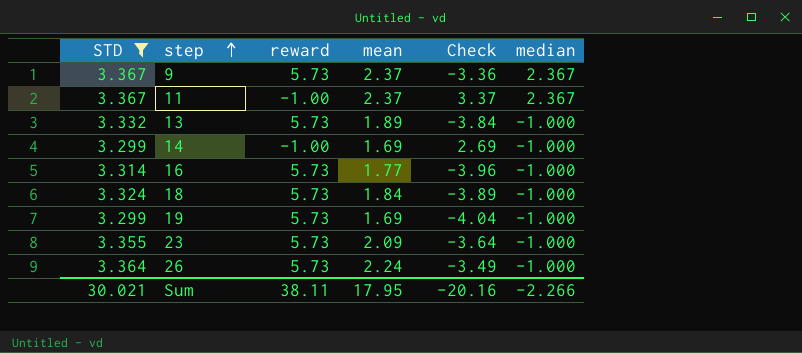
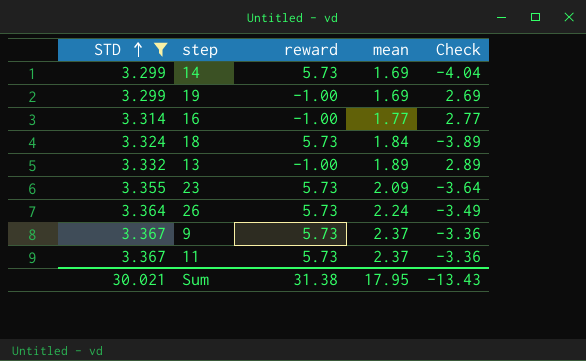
row order: step ascending -> STD ascending
column median | position: 6 -> none
14 | reward: -1.00 -> 5.73
14 | Check: 2.69 -> -4.04
19 | reward: 5.73 -> -1.00
19 | Check: -4.04 -> 2.69
16 | reward: 5.73 -> -1.00
16 | Check: -3.96 -> 2.77
13 | reward: 5.73 -> -1.00
13 | Check: -3.84 -> 2.89
11 | reward: -1.00 -> 5.73
11 | Check: 3.37 -> -3.36
Sum | reward: 38.11 -> 31.38
Sum | Check: -20.16 -> -13.43

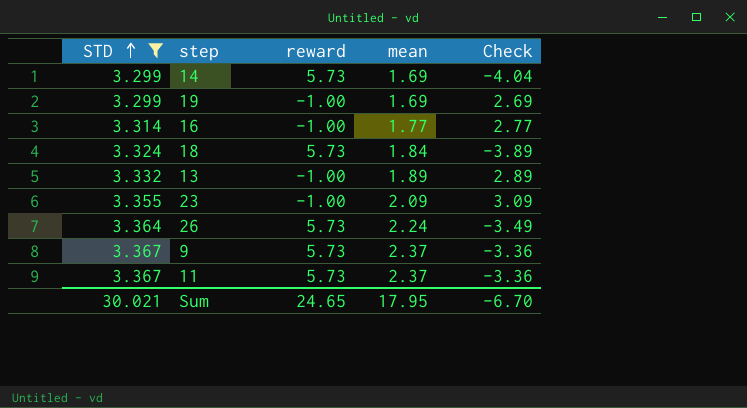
23 | reward: 5.73 -> -1.00
23 | Check: -3.64 -> 3.09
Sum | reward: 31.38 -> 24.65
Sum | Check: -13.43 -> -6.70

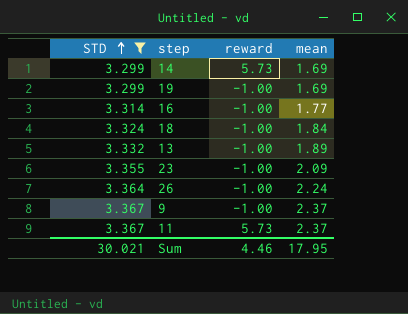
column Check | formula: [mean] - [reward] -> none
18 | reward: 5.73 -> -1.00
26 | reward: 5.73 -> -1.00
9 | reward: 5.73 -> -1.00
Sum | reward: 24.65 -> 4.46

